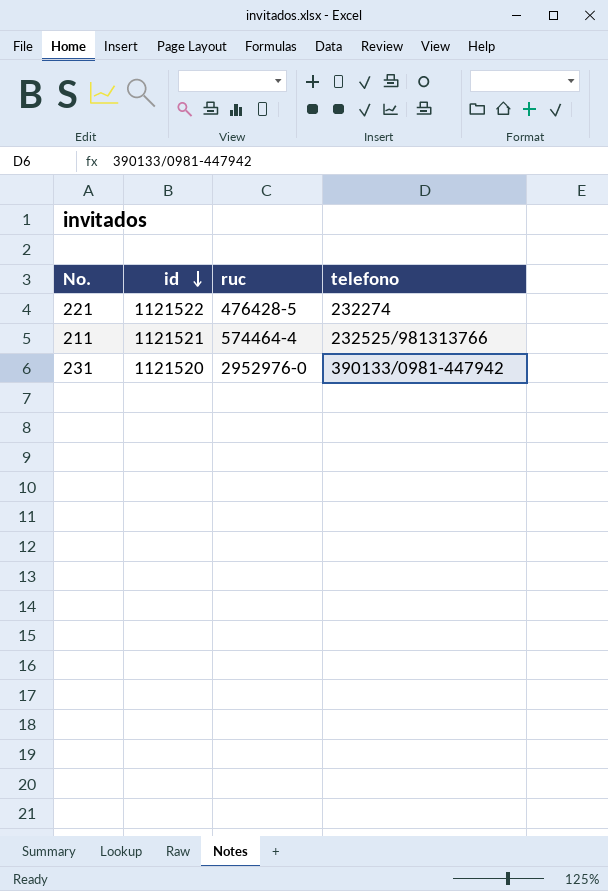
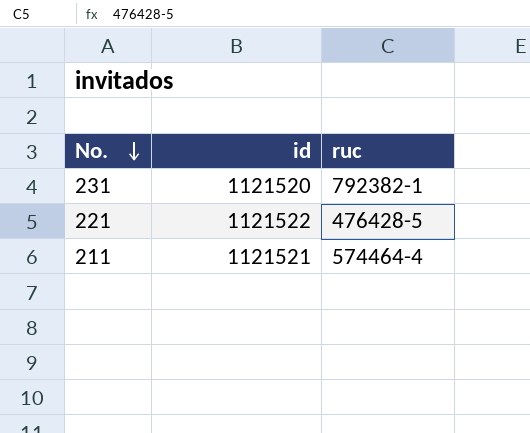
row order: id descending -> No. descending
column telefono | position: 4 -> none
231 | ruc: 2952976-0 -> 792382-1

